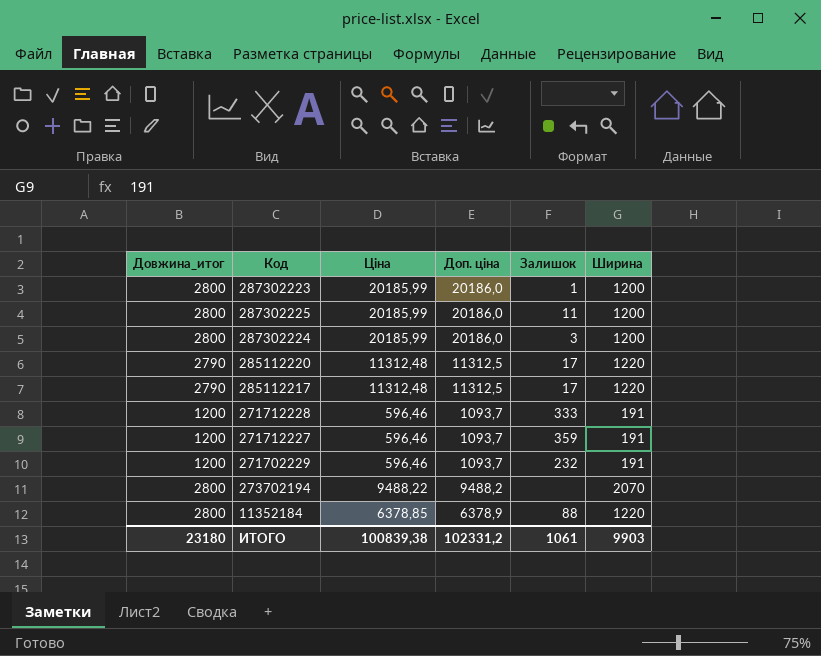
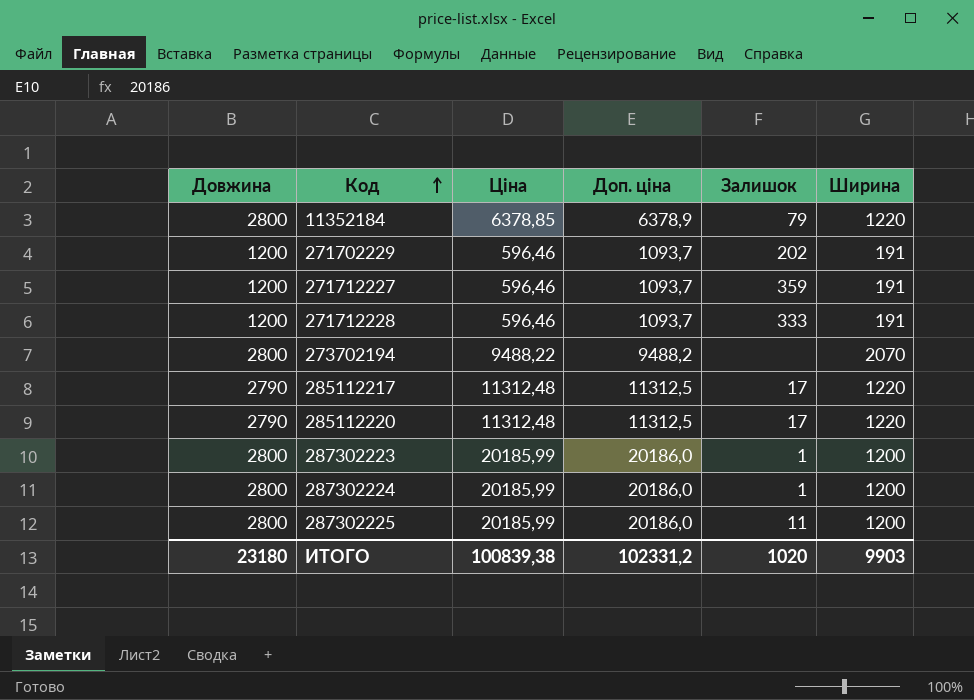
row order: none -> Код ascending
column name: Довжина_итог -> Довжина
11352184 | Залишок: 88 -> 79
271702229 | Залишок: 232 -> 202
287302224 | Залишок: 3 -> 1
ИТОГО | Залишок: 1061 -> 1020

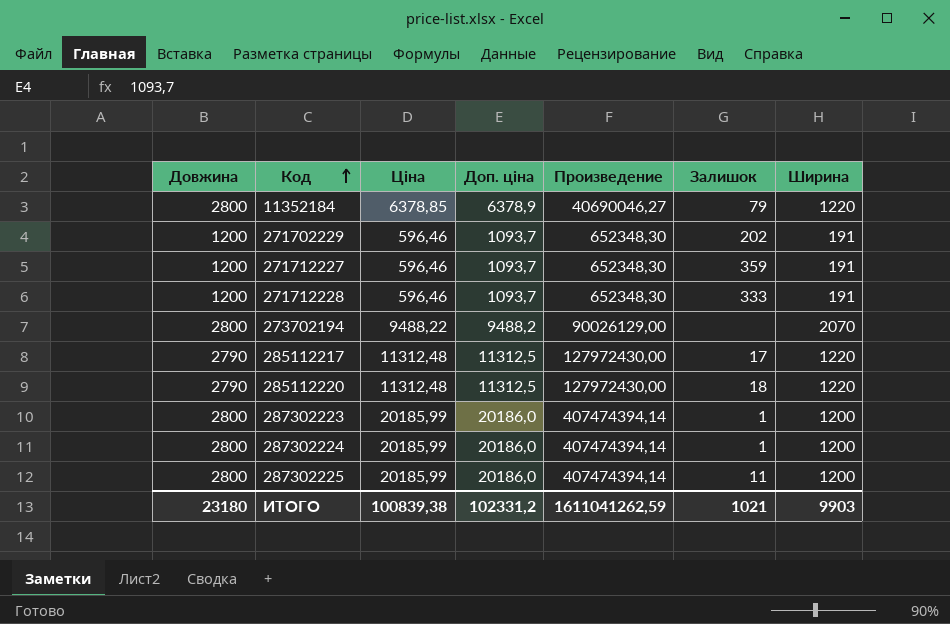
column Произведение | formula: none -> [Ціна] * [Доп. ціна]
285112220 | Залишок: 17 -> 18
ИТОГО | Залишок: 1020 -> 1021

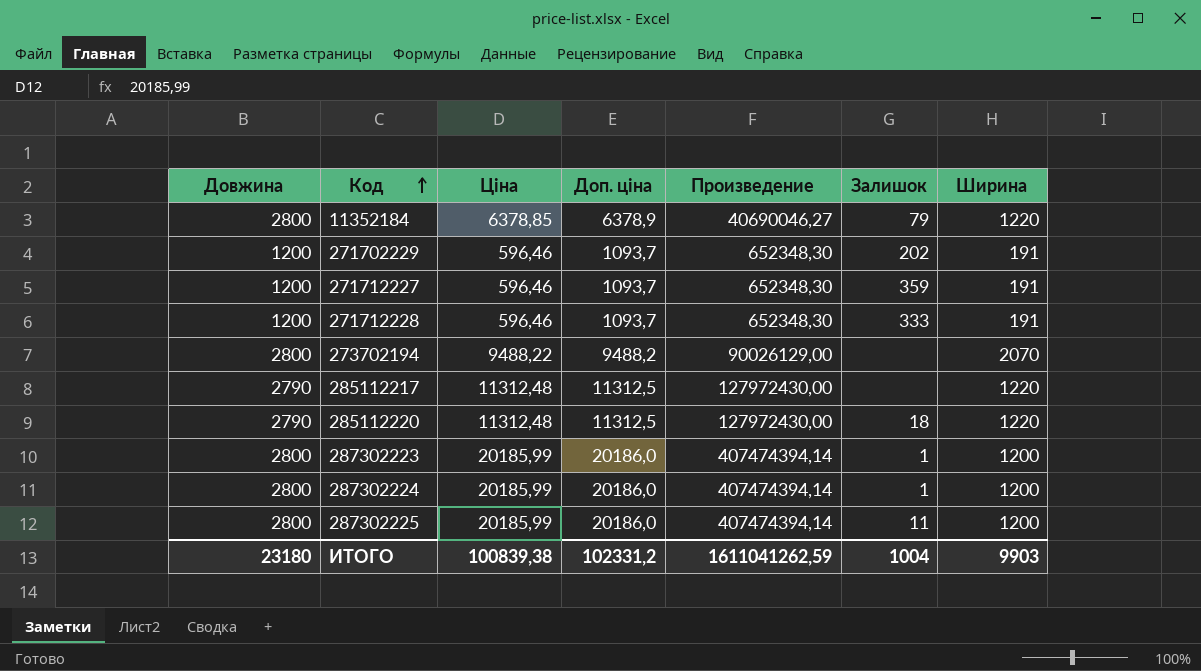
285112217 | Залишок: 17 -> none
ИТОГО | Залишок: 1021 -> 1004

